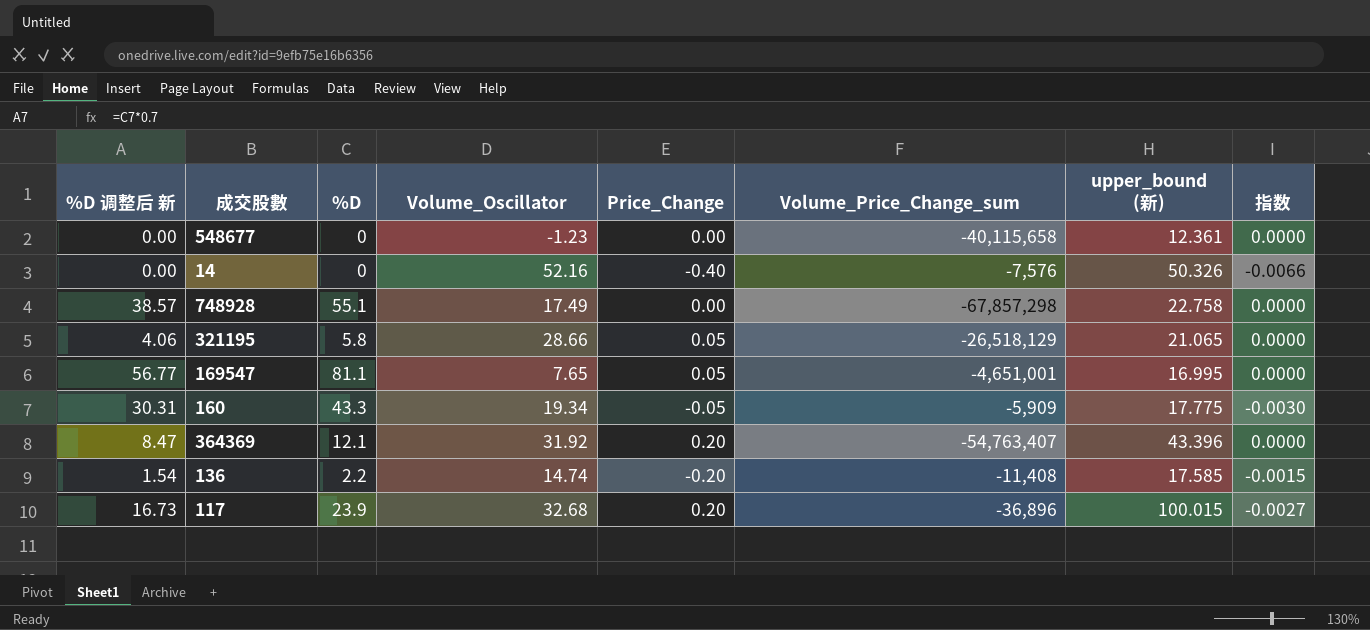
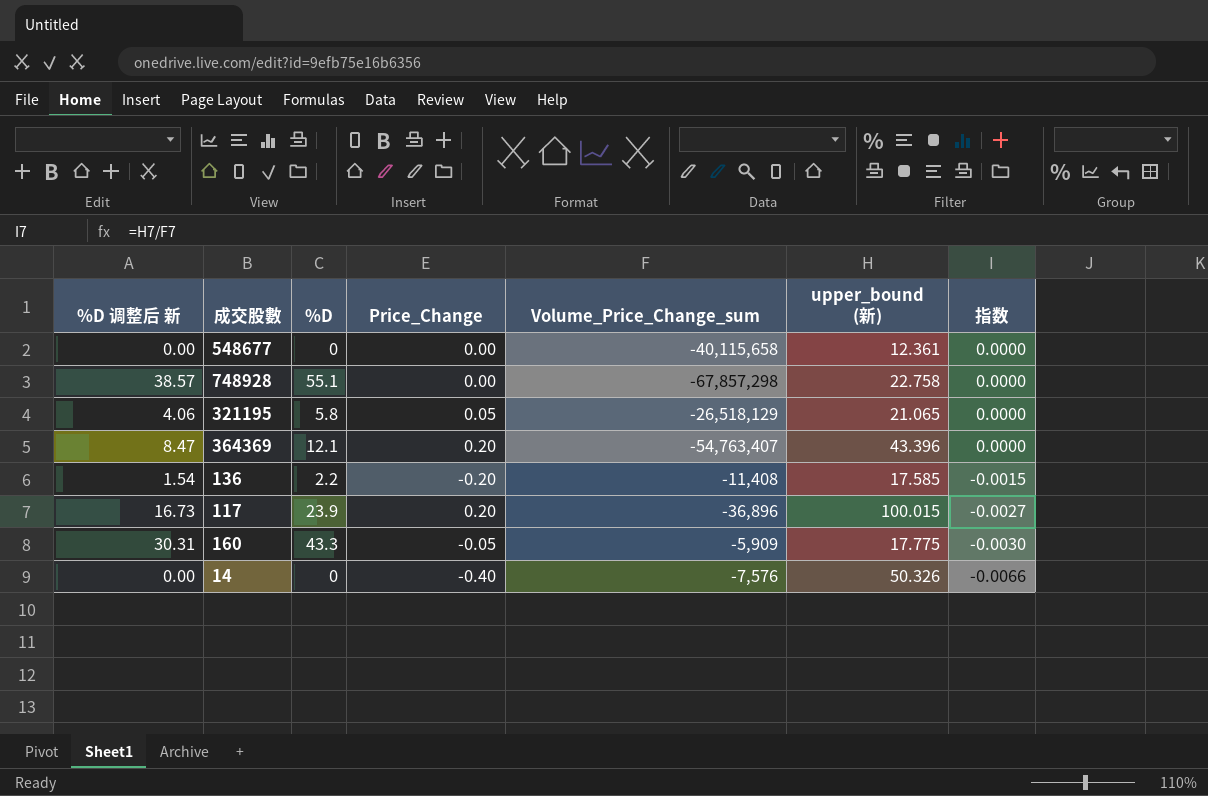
row order: none -> 指数 descending
column Volume_Oscillator | position: 4 -> none
row 169547: 56.77 | 81.1 | 7.65 | 0.05 | -4,651,001 | 16.995 | 0.0000 -> none

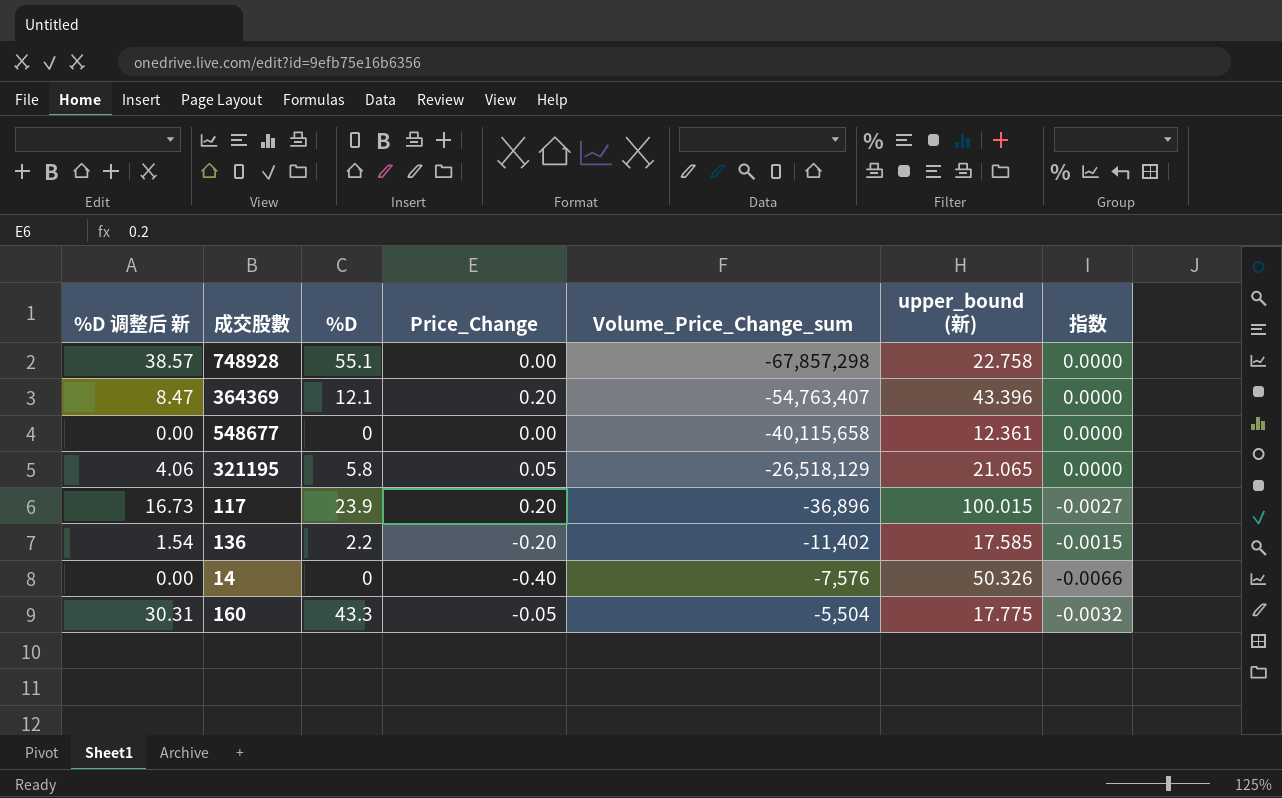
row order: 指数 descending -> Volume_Price_Change_sum ascending
136 | Volume_Price_Change_sum: -11,408 -> -11,402
160 | Volume_Price_Change_sum: -5,909 -> -5,504
160 | 指数: -0.0030 -> -0.0032

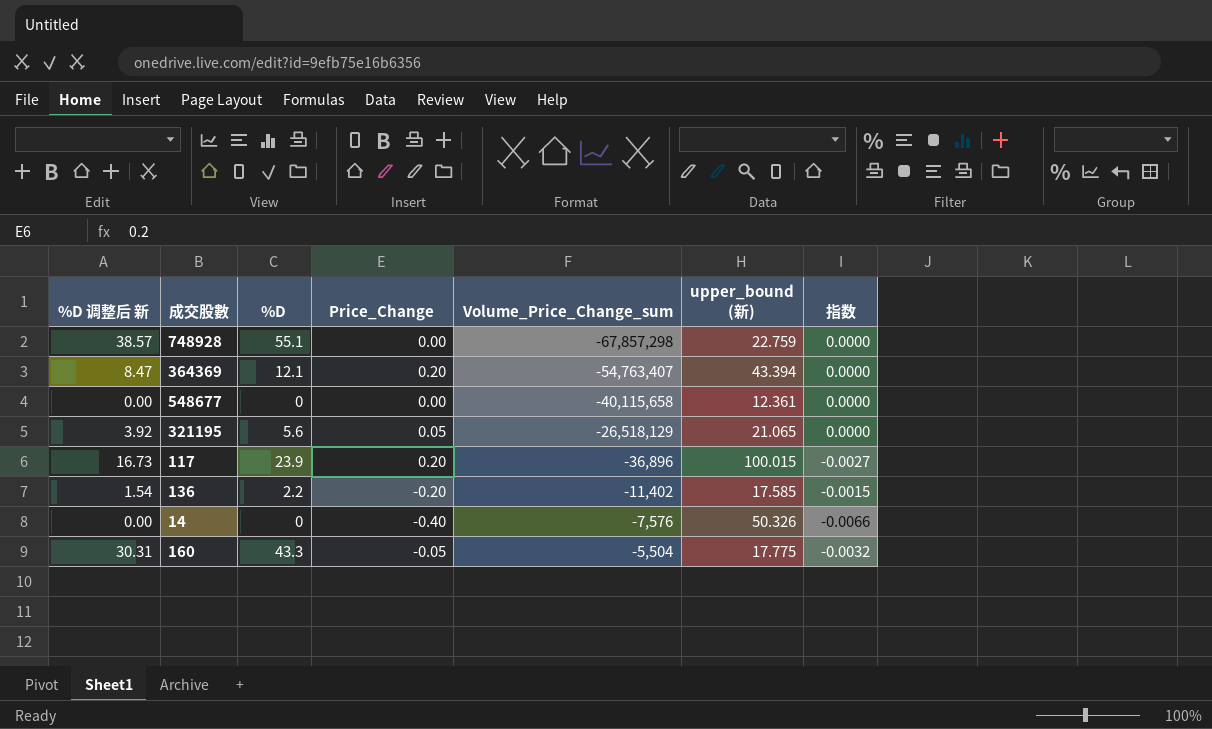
748928 | upper_bound (新): 22.758 -> 22.759
364369 | upper_bound (新): 43.396 -> 43.394
321195 | %D 调整后 新: 4.06 -> 3.92
321195 | %D: 5.8 -> 5.6

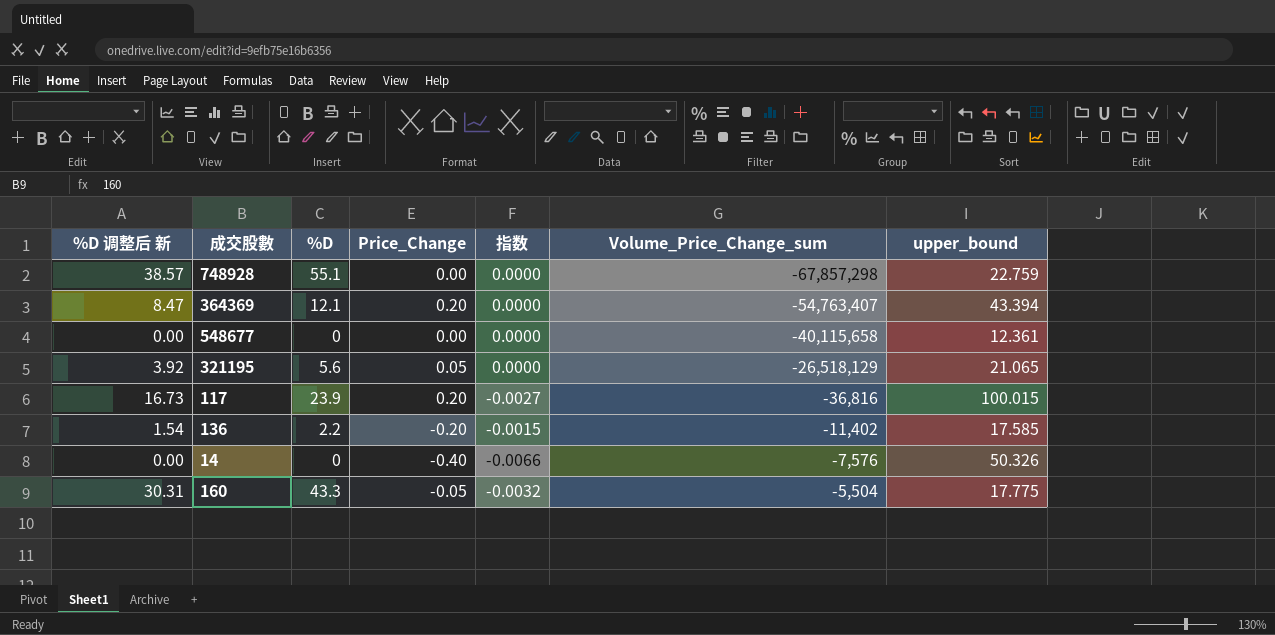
column 指数 | position: 7 -> 5
column name: upper_bound (新) -> upper_bound
117 | Volume_Price_Change_sum: -36,896 -> -36,816

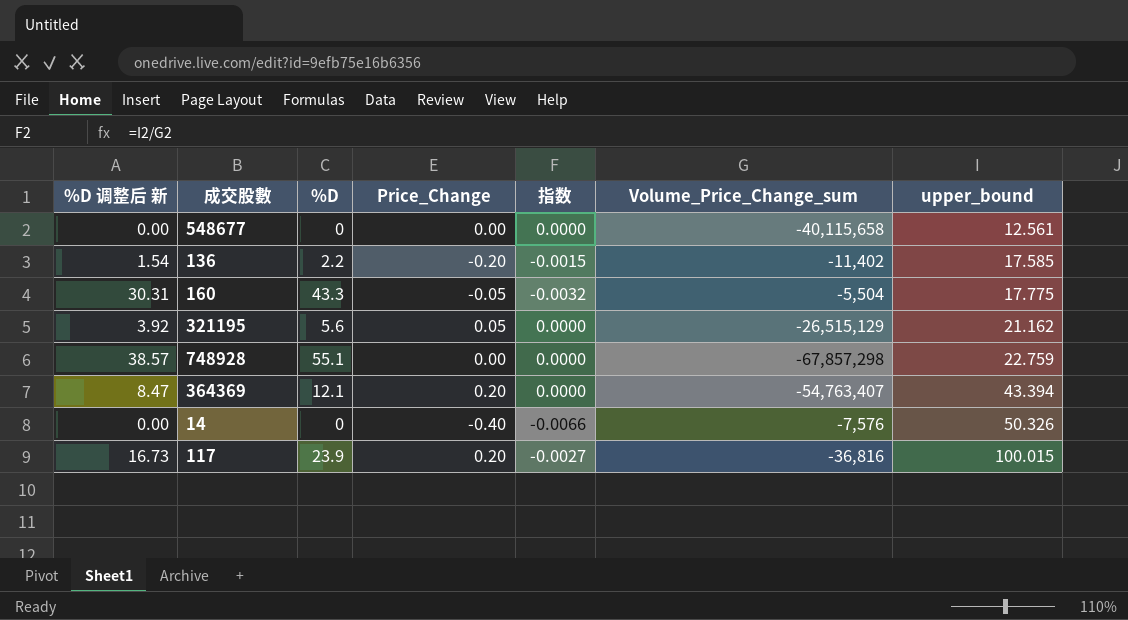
row order: Volume_Price_Change_sum ascending -> upper_bound ascending
548677 | upper_bound: 12.361 -> 12.561
321195 | Volume_Price_Change_sum: -26,518,129 -> -26,515,129
321195 | upper_bound: 21.065 -> 21.162

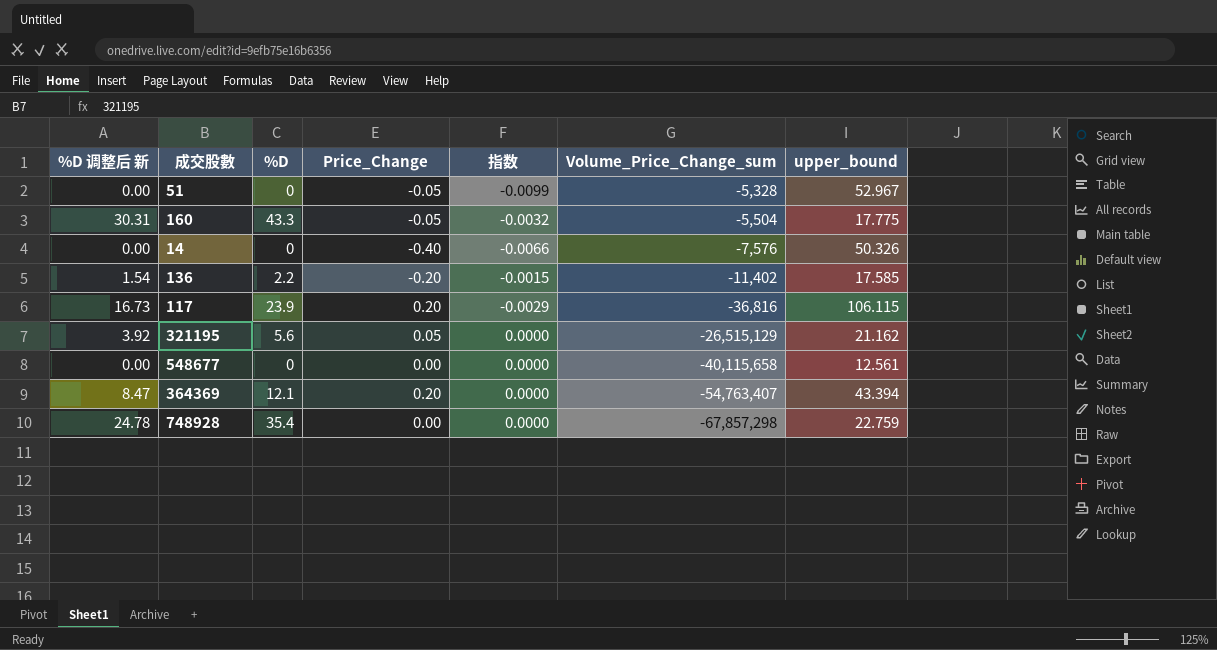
row order: upper_bound ascending -> Volume_Price_Change_sum descending
row 51: none -> 0.00 | 0 | -0.05 | -0.0099 | -5,328 | 52.967
117 | 指数: -0.0027 -> -0.0029
117 | upper_bound: 100.015 -> 106.115
748928 | %D 调整后 新: 38.57 -> 24.78
748928 | %D: 55.1 -> 35.4

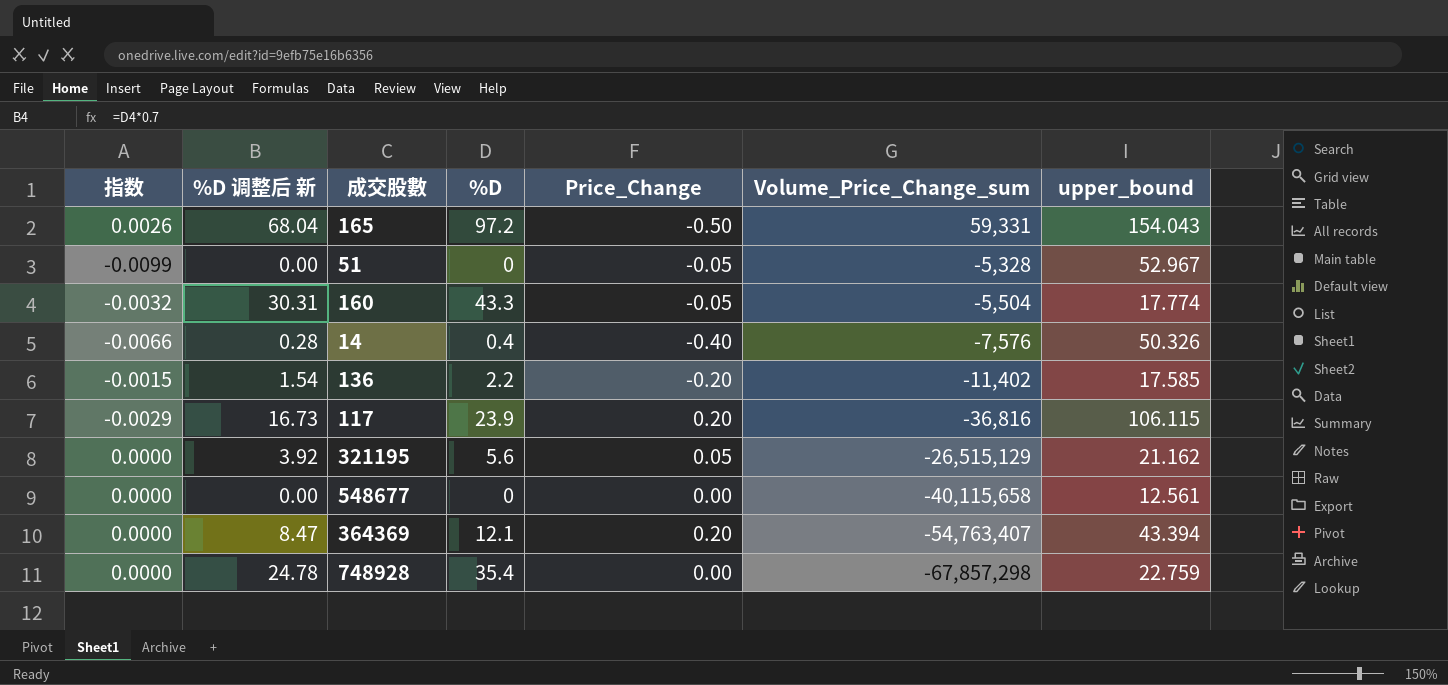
column 指数 | position: 5 -> 1
row 165: none -> 0.0026 | 68.04 | 97.2 | -0.50 | 59,331 | 154.043
160 | upper_bound: 17.775 -> 17.774
14 | %D 调整后 新: 0.00 -> 0.28
14 | %D: 0 -> 0.4

